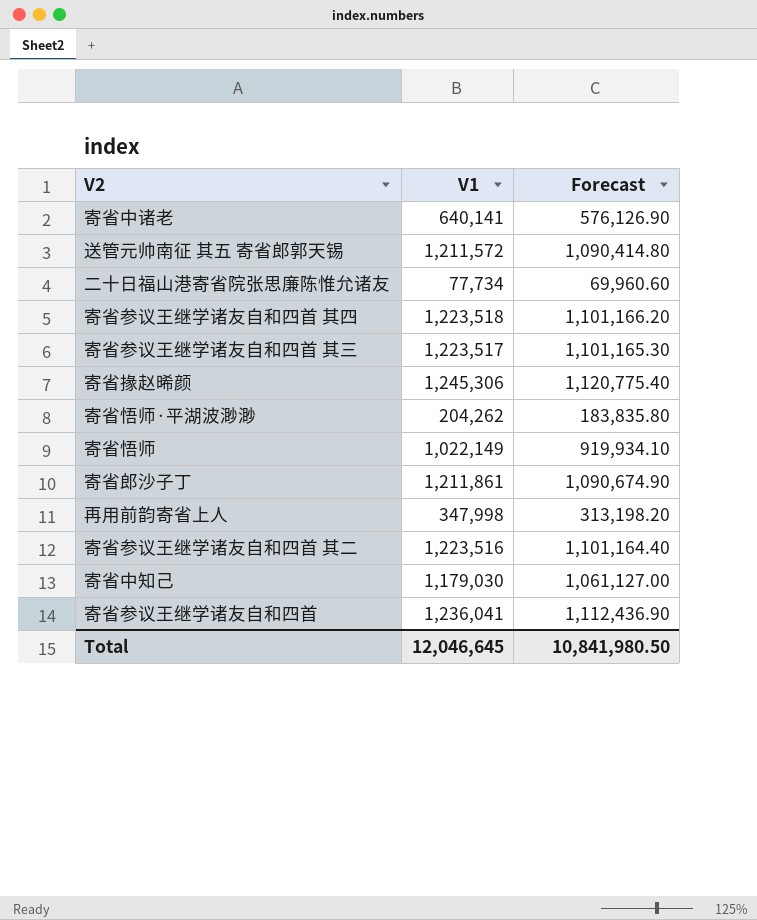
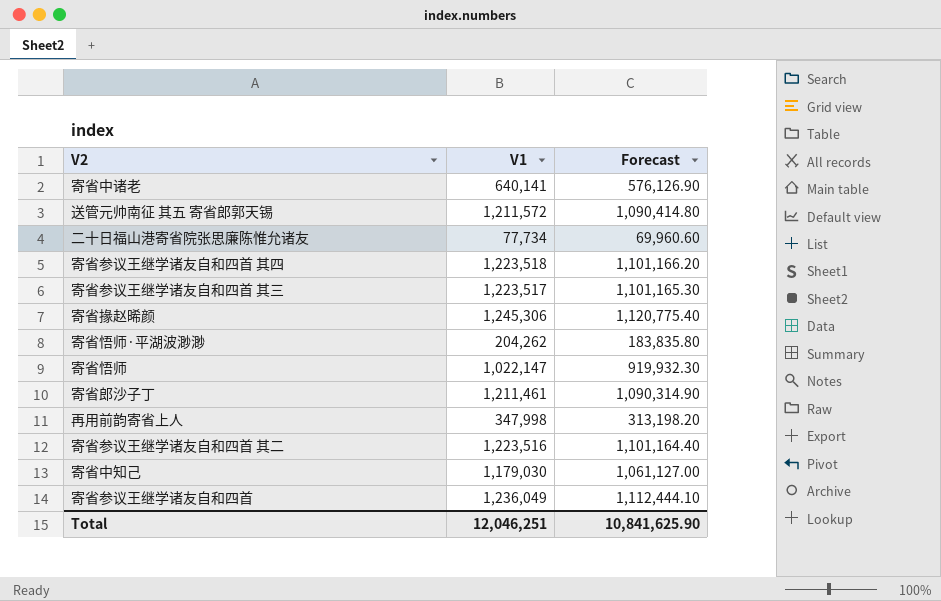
寄省悟师 | V1: 1,022,149 -> 1,022,147
寄省悟师 | Forecast: 919,934.10 -> 919,932.30
寄省郎沙子丁 | V1: 1,211,861 -> 1,211,461
寄省郎沙子丁 | Forecast: 1,090,674.90 -> 1,090,314.90
寄省参议王继学诸友自和四首 | V1: 1,236,041 -> 1,236,049
寄省参议王继学诸友自和四首 | Forecast: 1,112,436.90 -> 1,112,444.10
Total | V1: 12,046,645 -> 12,046,251
Total | Forecast: 10,841,980.50 -> 10,841,625.90

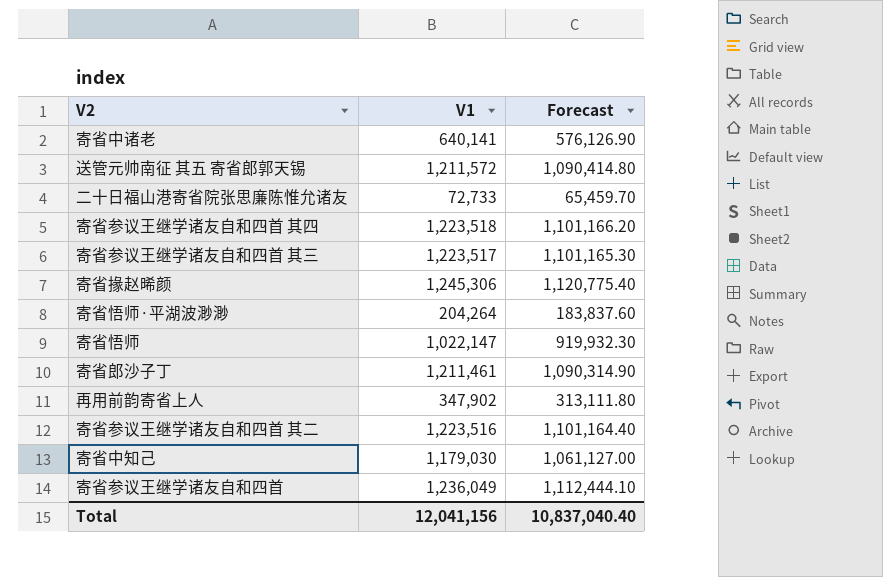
二十日福山港寄省院张思廉陈惟允诸友 | V1: 77,734 -> 72,733
二十日福山港寄省院张思廉陈惟允诸友 | Forecast: 69,960.60 -> 65,459.70
寄省悟师·平湖波渺渺 | V1: 204,262 -> 204,264
寄省悟师·平湖波渺渺 | Forecast: 183,835.80 -> 183,837.60
再用前韵寄省上人 | V1: 347,998 -> 347,902
再用前韵寄省上人 | Forecast: 313,198.20 -> 313,111.80
Total | V1: 12,046,251 -> 12,041,156
Total | Forecast: 10,841,625.90 -> 10,837,040.40

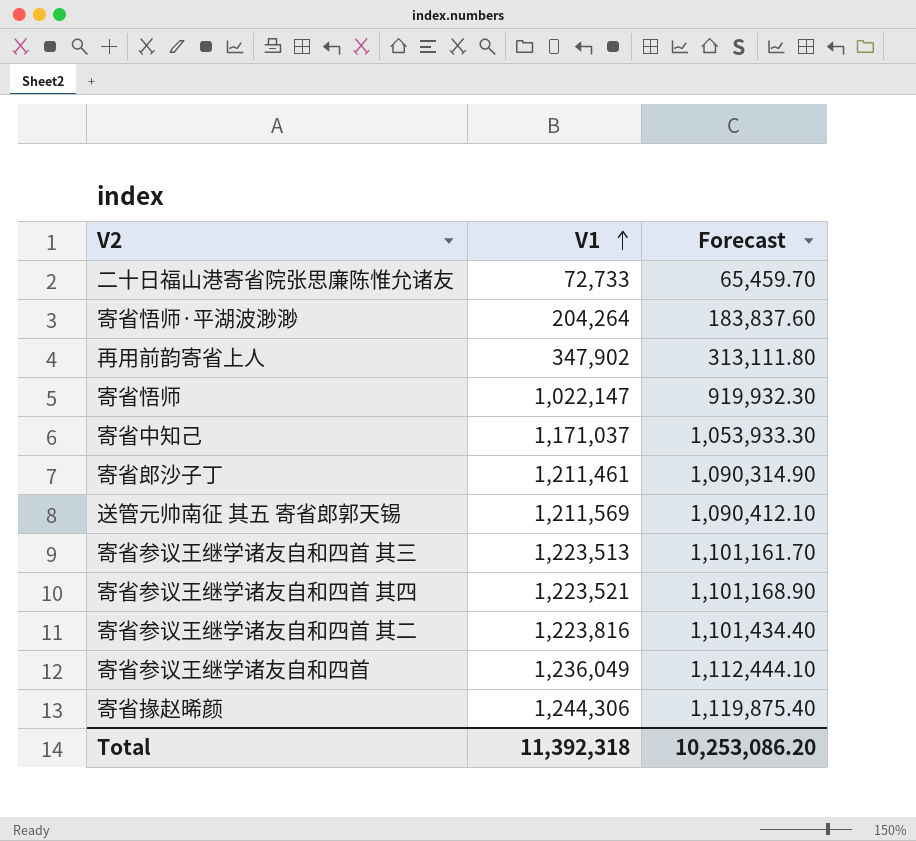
row order: none -> V1 ascending
row 寄省中诸老: 640,141 | 576,126.90 -> none
寄省中知己 | V1: 1,179,030 -> 1,171,037
寄省中知己 | Forecast: 1,061,127.00 -> 1,053,933.30
送管元帅南征 其五 寄省郎郭天锡 | V1: 1,211,572 -> 1,211,569
送管元帅南征 其五 寄省郎郭天锡 | Forecast: 1,090,414.80 -> 1,090,412.10
寄省参议王继学诸友自和四首 其三 | V1: 1,223,517 -> 1,223,513
寄省参议王继学诸友自和四首 其三 | Forecast: 1,101,165.30 -> 1,101,161.70
寄省参议王继学诸友自和四首 其四 | V1: 1,223,518 -> 1,223,521
寄省参议王继学诸友自和四首 其四 | Forecast: 1,101,166.20 -> 1,101,168.90
寄省参议王继学诸友自和四首 其二 | V1: 1,223,516 -> 1,223,816
寄省参议王继学诸友自和四首 其二 | Forecast: 1,101,164.40 -> 1,101,434.40
寄省掾赵晞颜 | V1: 1,245,306 -> 1,244,306
寄省掾赵晞颜 | Forecast: 1,120,775.40 -> 1,119,875.40
Total | V1: 12,041,156 -> 11,392,318
Total | Forecast: 10,837,040.40 -> 10,253,086.20

